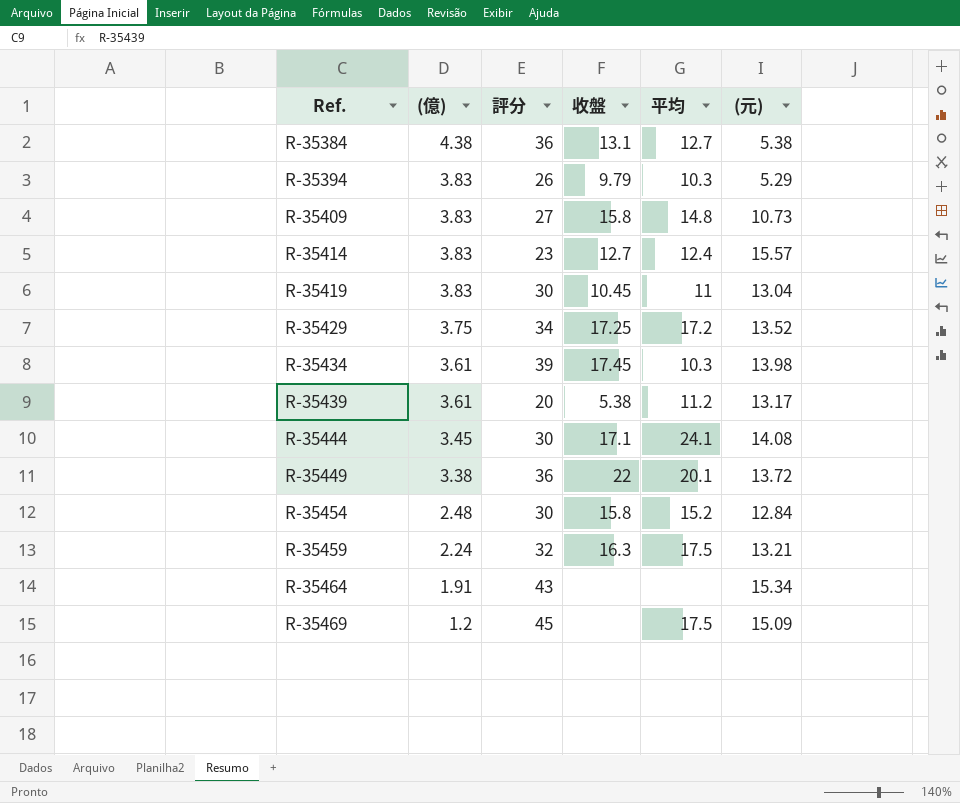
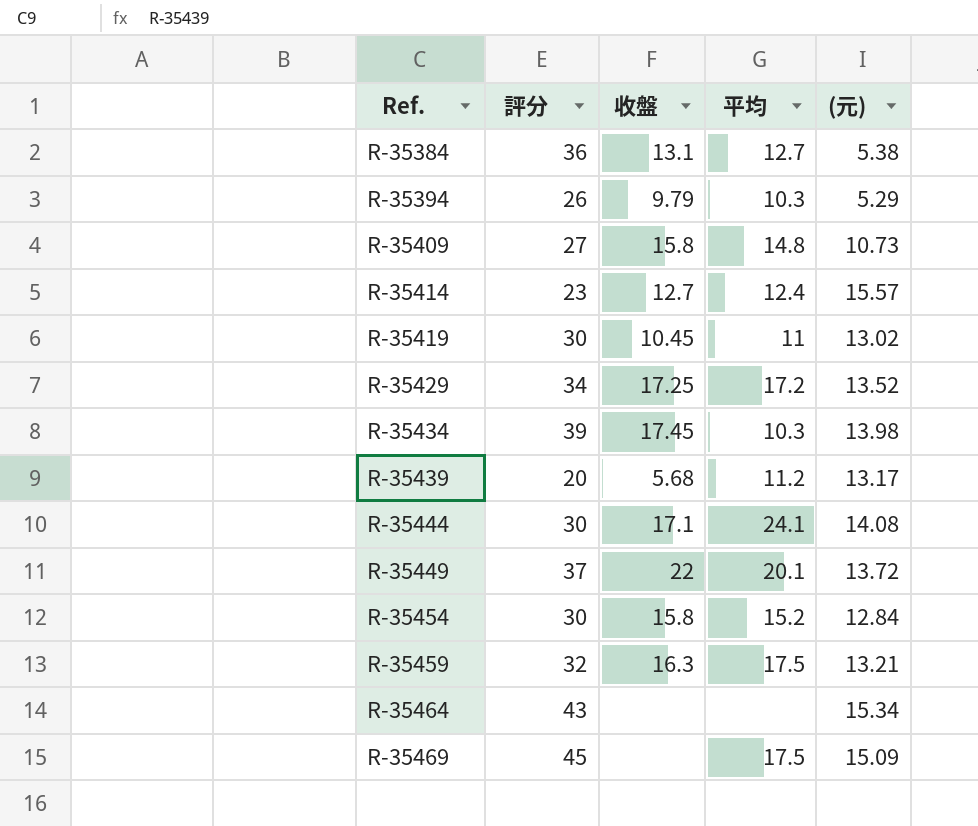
column (億) | position: 2 -> none
R-35419 | (元): 13.04 -> 13.02
R-35439 | 收盤: 5.38 -> 5.68
R-35449 | 評分: 36 -> 37

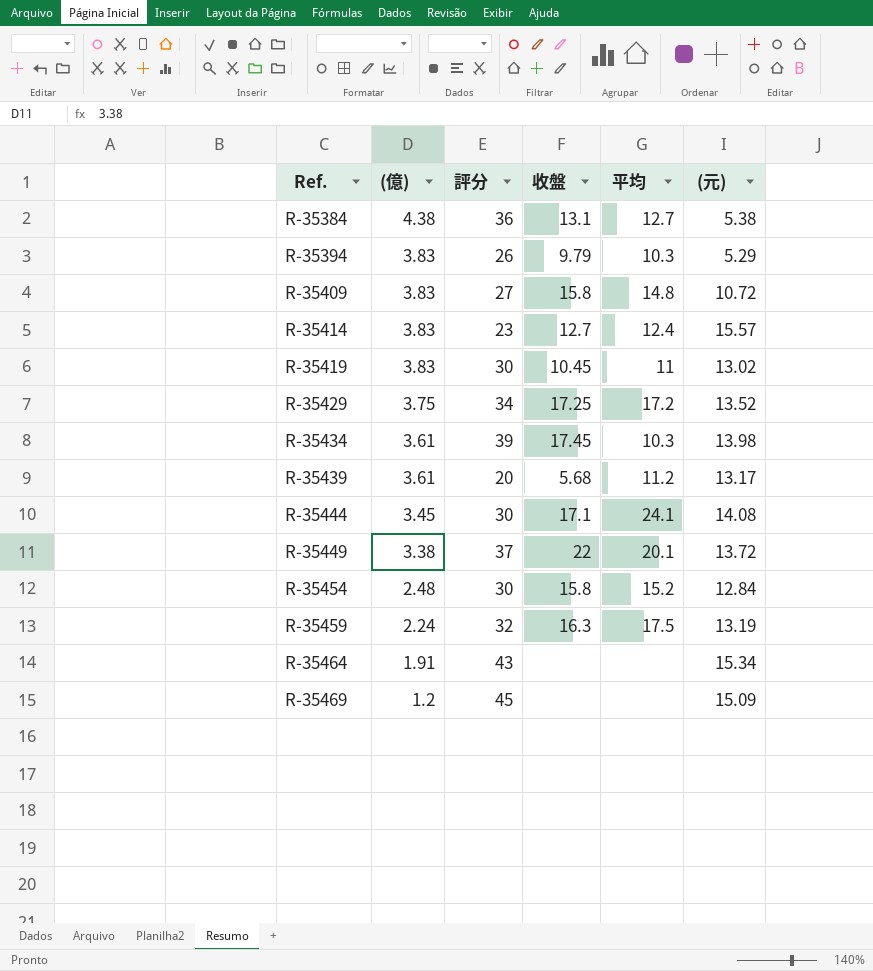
column (億) | position: none -> 2
R-35409 | (元): 10.73 -> 10.72
R-35459 | (元): 13.21 -> 13.19
R-35469 | 平均: 17.5 -> none

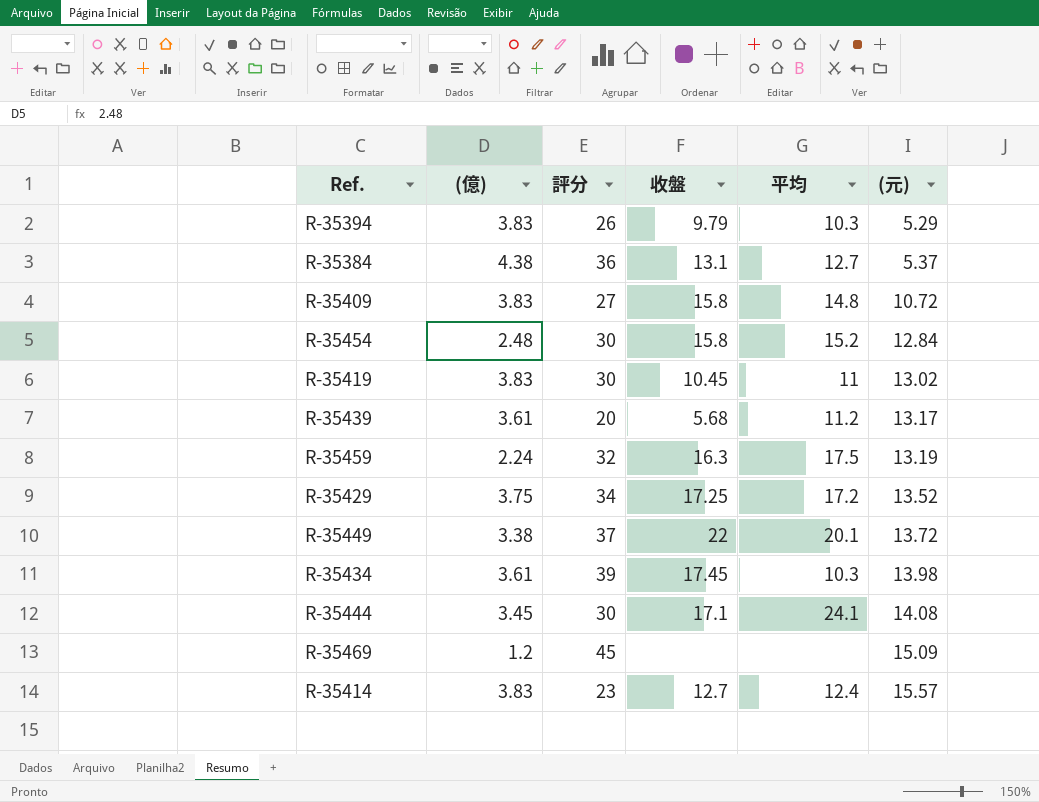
row order: Ref. ascending -> (元) ascending
row R-35464: 1.91 | 43 | none | none | 15.34 -> none
R-35384 | (元): 5.38 -> 5.37

